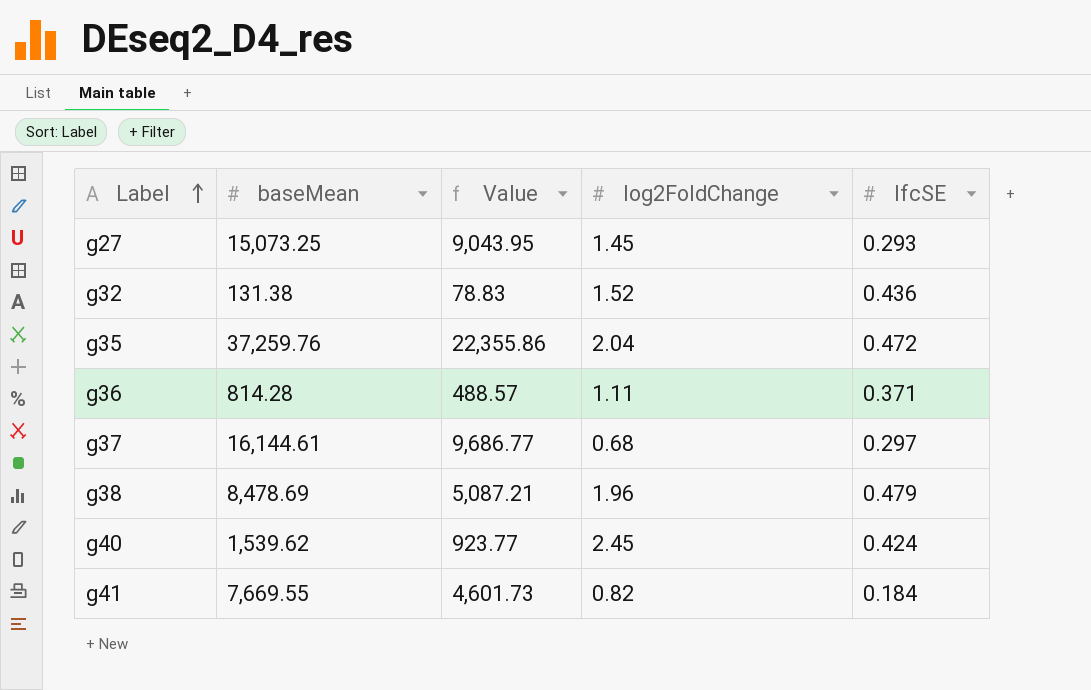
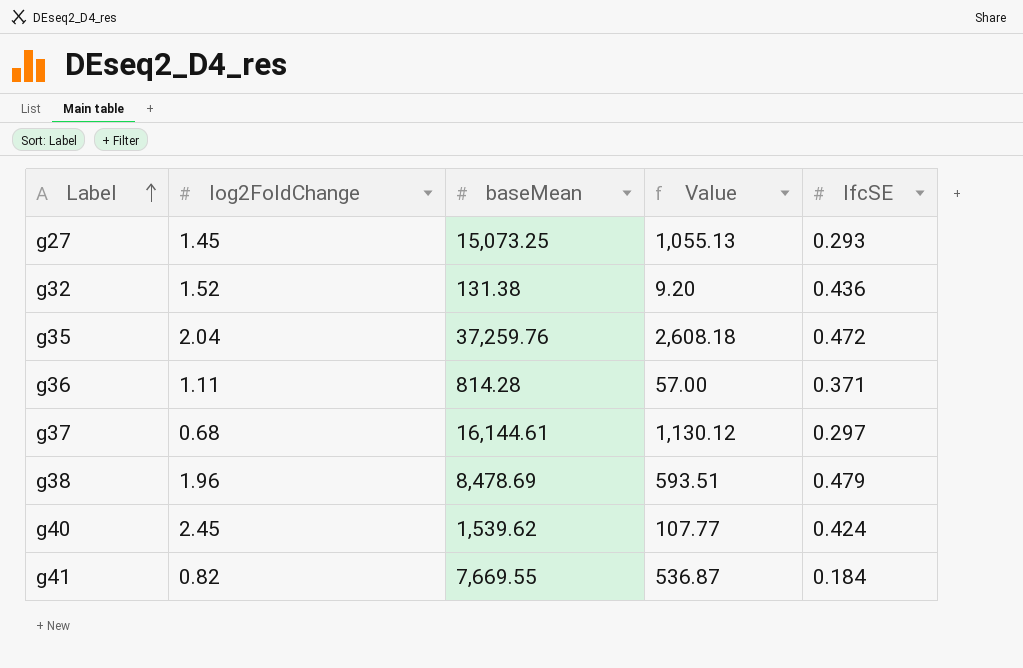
column log2FoldChange | position: 4 -> 2
column Value | formula: [baseMean] * 0.6 -> [baseMean] * 0.07

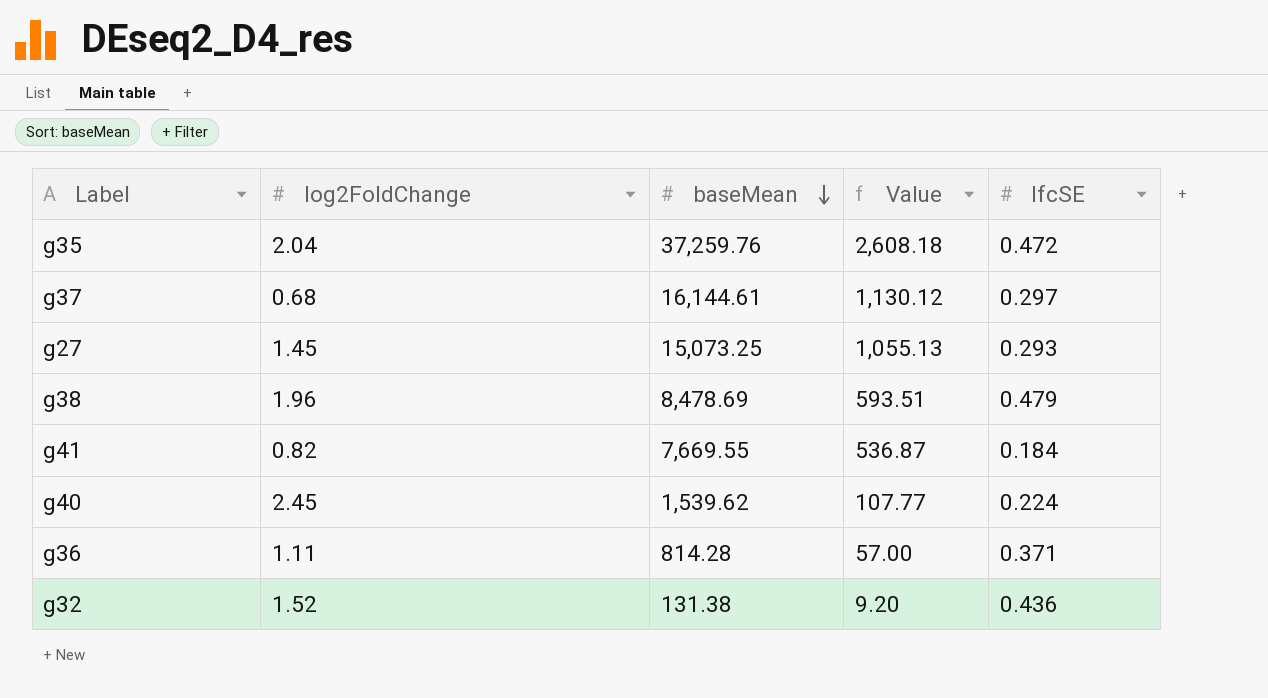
row order: Label ascending -> baseMean descending
g40 | lfcSE: 0.424 -> 0.224

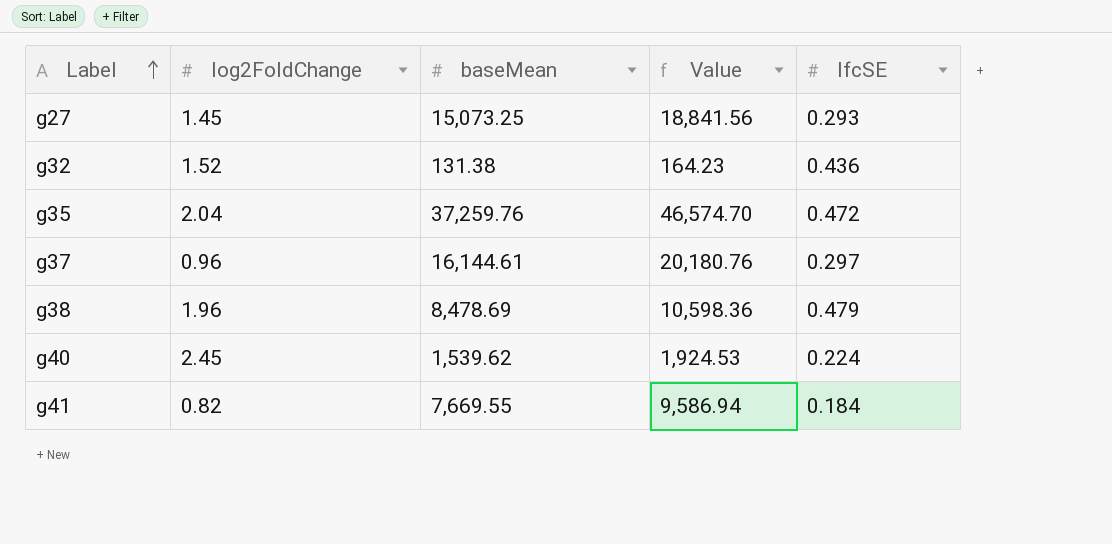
row order: baseMean descending -> Label ascending
column Value | formula: [baseMean] * 0.07 -> [baseMean] * 1.25
row g36: 1.11 | 814.28 | 57.00 | 0.371 -> none
g37 | log2FoldChange: 0.68 -> 0.96

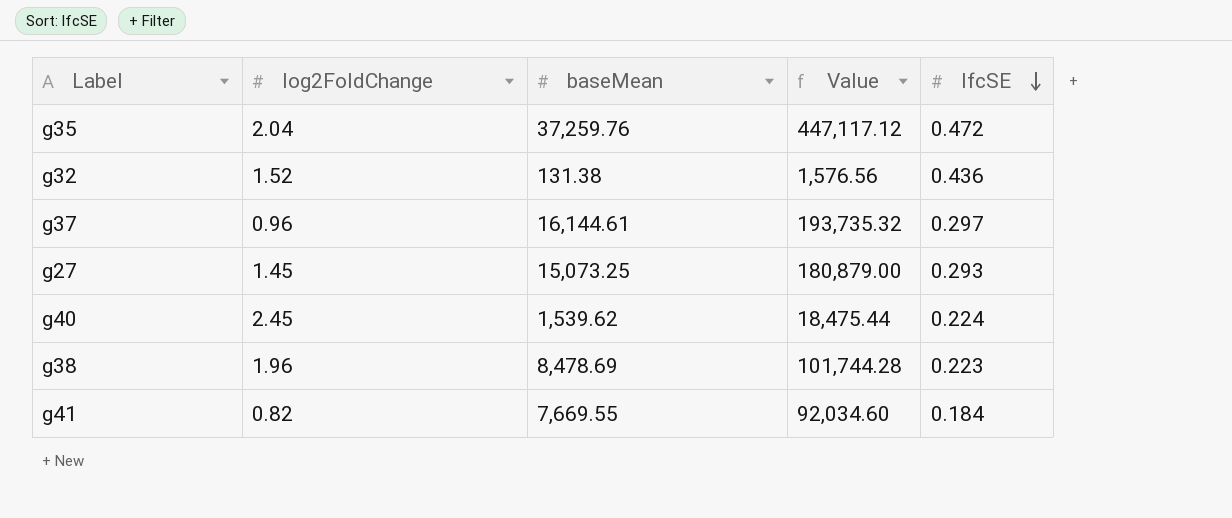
row order: Label ascending -> lfcSE descending
column Value | formula: [baseMean] * 1.25 -> [baseMean] * 12
g38 | lfcSE: 0.479 -> 0.223

